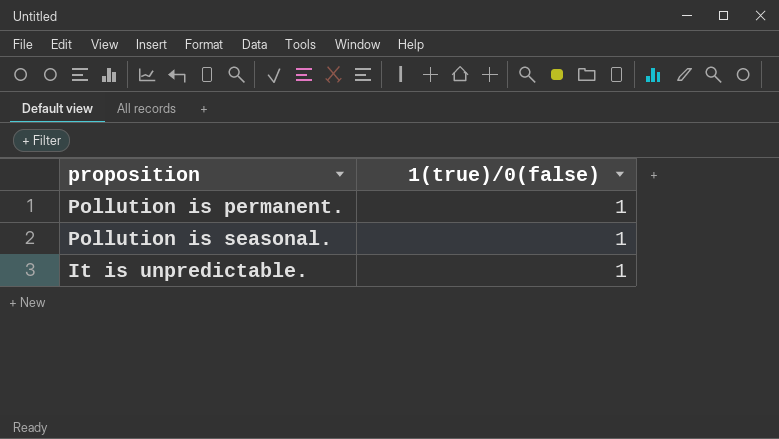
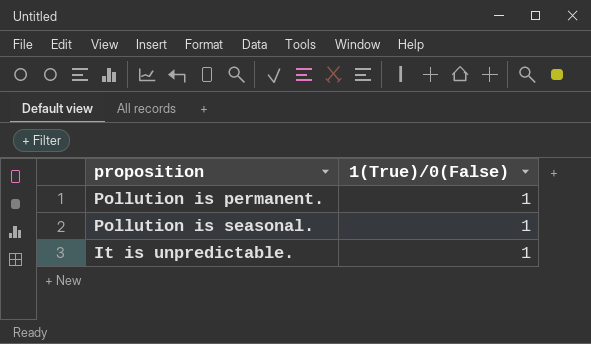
column name: 1(true)/0(false) -> 1(True)/0(False)

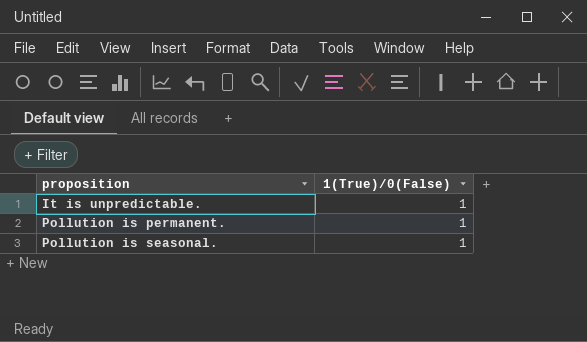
row order: none -> proposition ascending

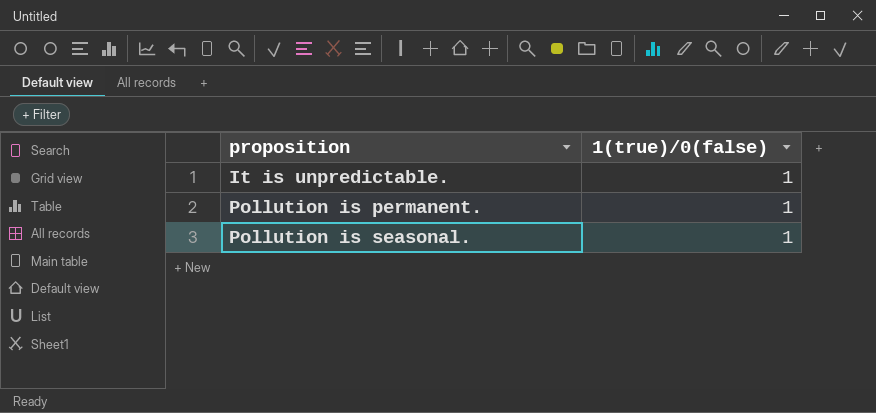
column name: 1(True)/0(False) -> 1(true)/0(false)

